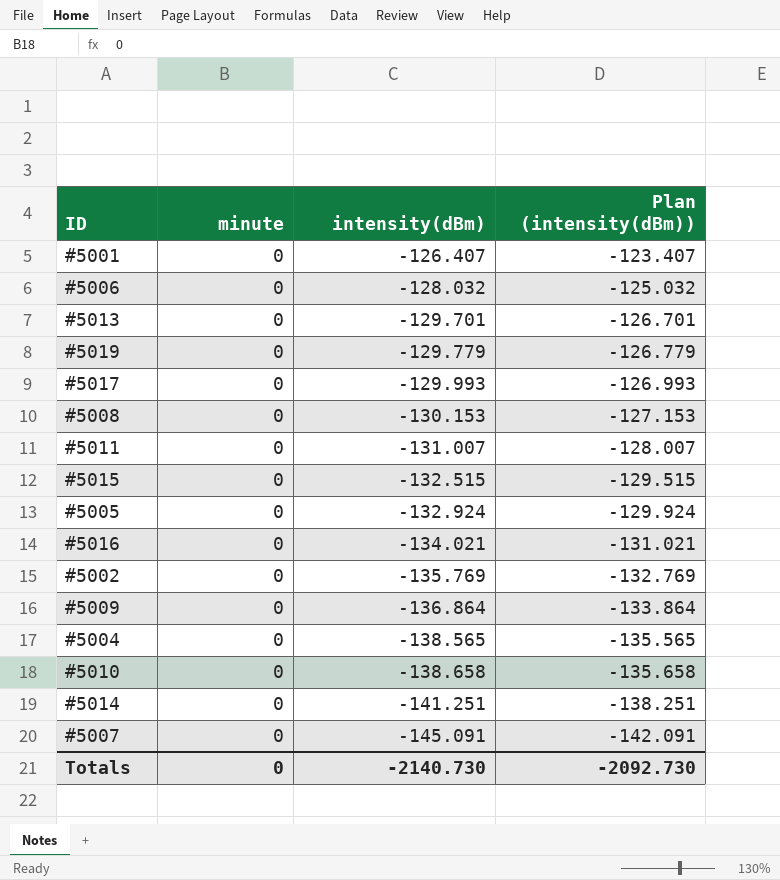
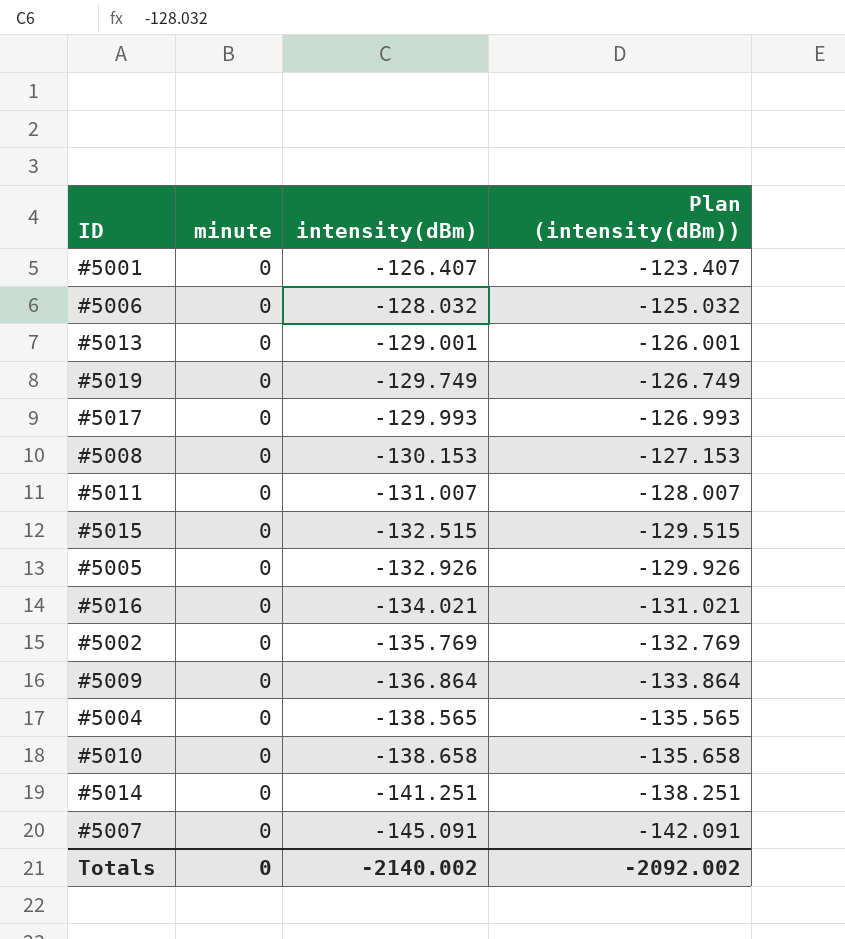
#5013 | intensity(dBm): -129.701 -> -129.001
#5013 | Plan (intensity(dBm)): -126.701 -> -126.001
#5019 | intensity(dBm): -129.779 -> -129.749
#5019 | Plan (intensity(dBm)): -126.779 -> -126.749
#5005 | intensity(dBm): -132.924 -> -132.926
#5005 | Plan (intensity(dBm)): -129.924 -> -129.926
Totals | intensity(dBm): -2140.730 -> -2140.002
Totals | Plan (intensity(dBm)): -2092.730 -> -2092.002

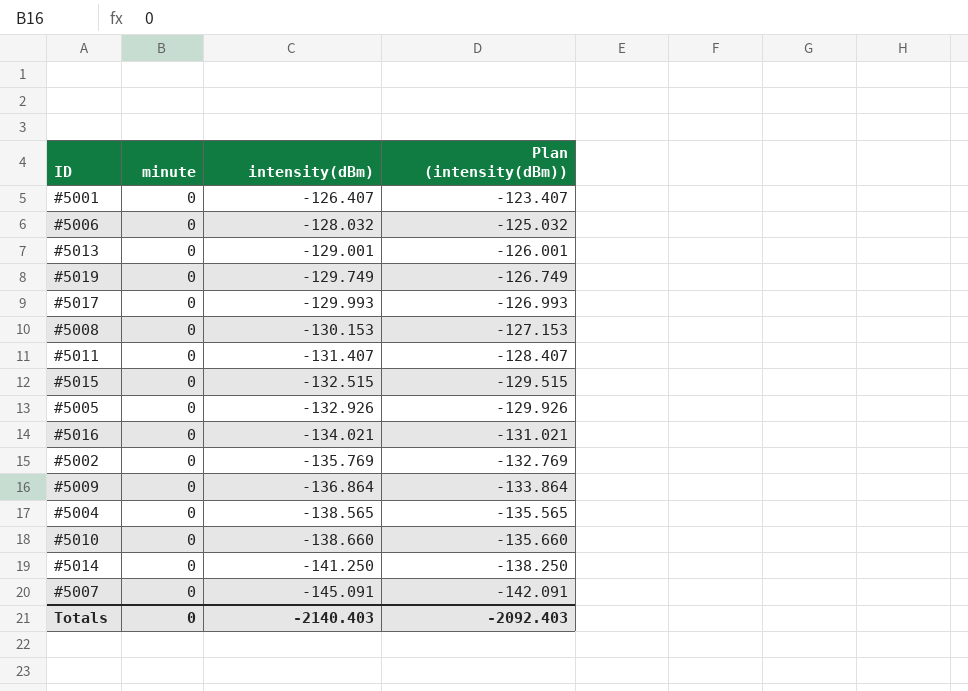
#5011 | intensity(dBm): -131.007 -> -131.407
#5011 | Plan (intensity(dBm)): -128.007 -> -128.407
#5010 | intensity(dBm): -138.658 -> -138.660
#5010 | Plan (intensity(dBm)): -135.658 -> -135.660
#5014 | intensity(dBm): -141.251 -> -141.250
#5014 | Plan (intensity(dBm)): -138.251 -> -138.250
Totals | intensity(dBm): -2140.002 -> -2140.403
Totals | Plan (intensity(dBm)): -2092.002 -> -2092.403

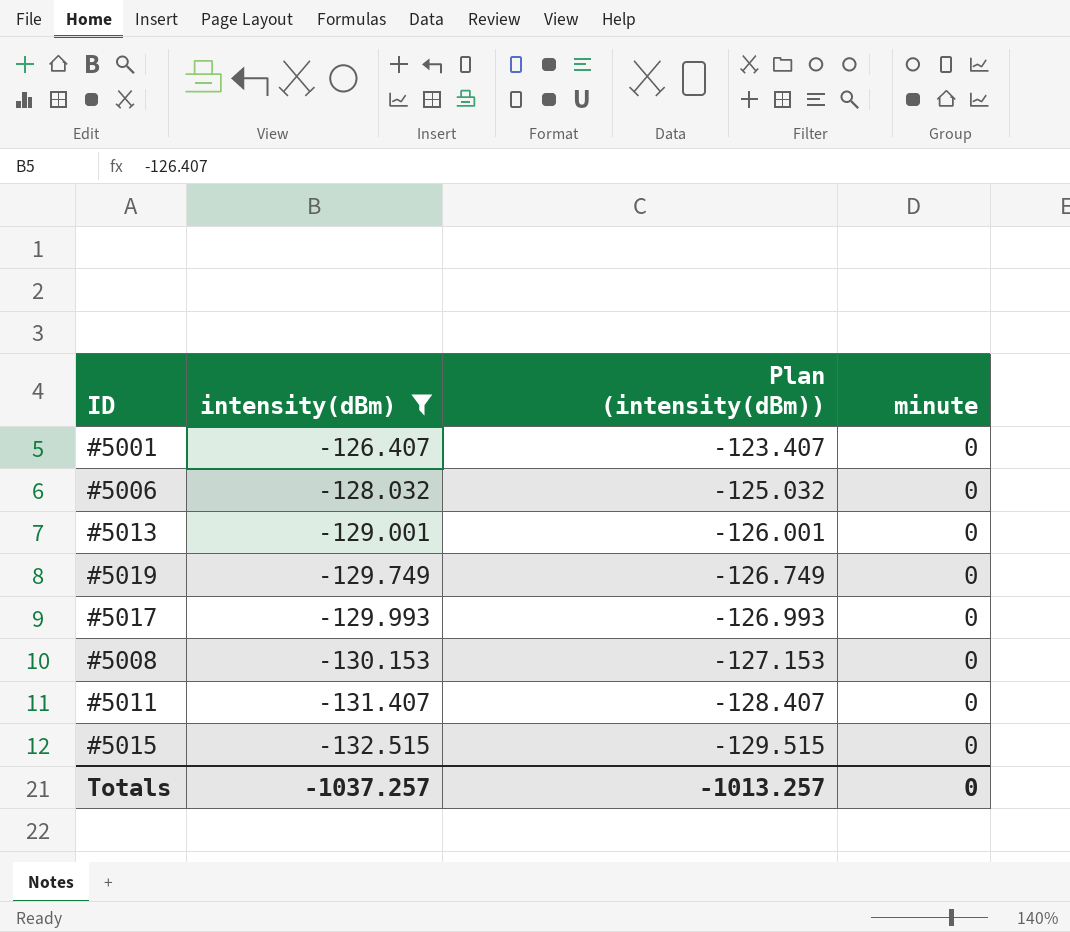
filter: none -> intensity(dBm) >= -132.515
column minute | position: 2 -> 4
Totals | intensity(dBm): -2140.403 -> -1037.257
Totals | Plan (intensity(dBm)): -2092.403 -> -1013.257

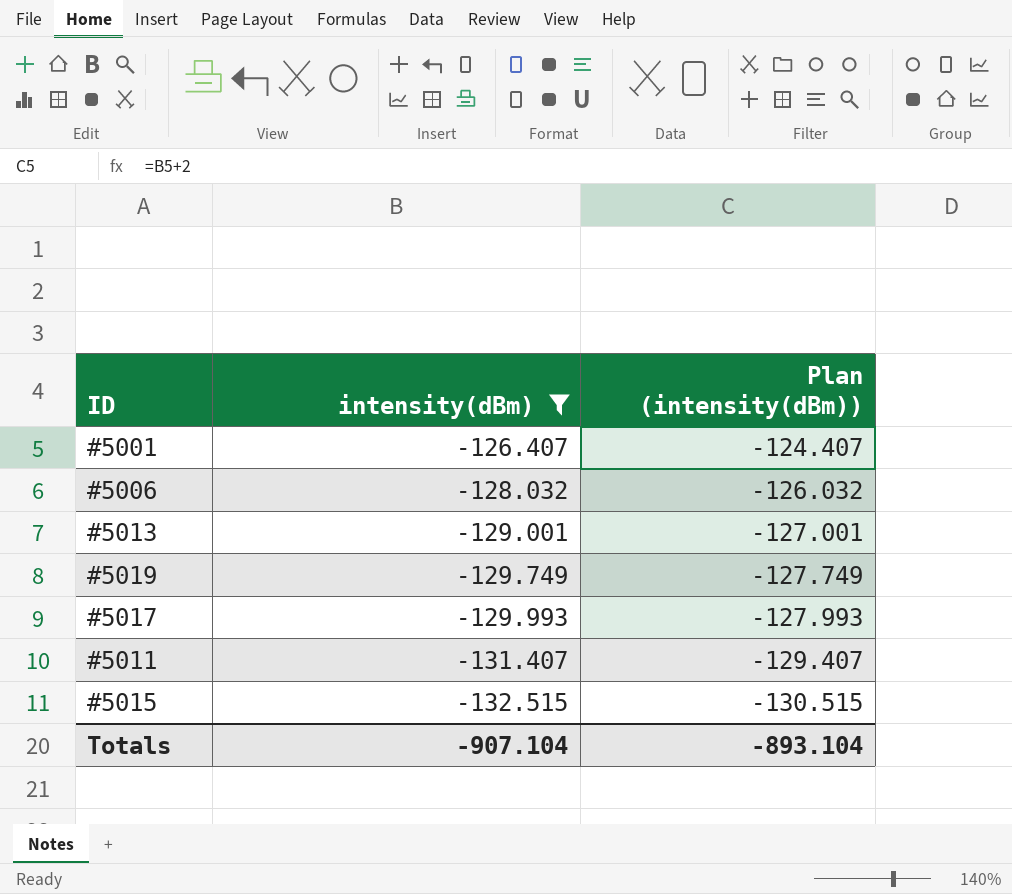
column minute | position: 4 -> none
column Plan (intensity(dBm)) | formula: [intensity(dBm)] + 3 -> [intensity(dBm)] + 2
row #5008: -130.153 | -127.153 | 0 -> none
Totals | intensity(dBm): -1037.257 -> -907.104
Totals | Plan (intensity(dBm)): -1013.257 -> -893.104

